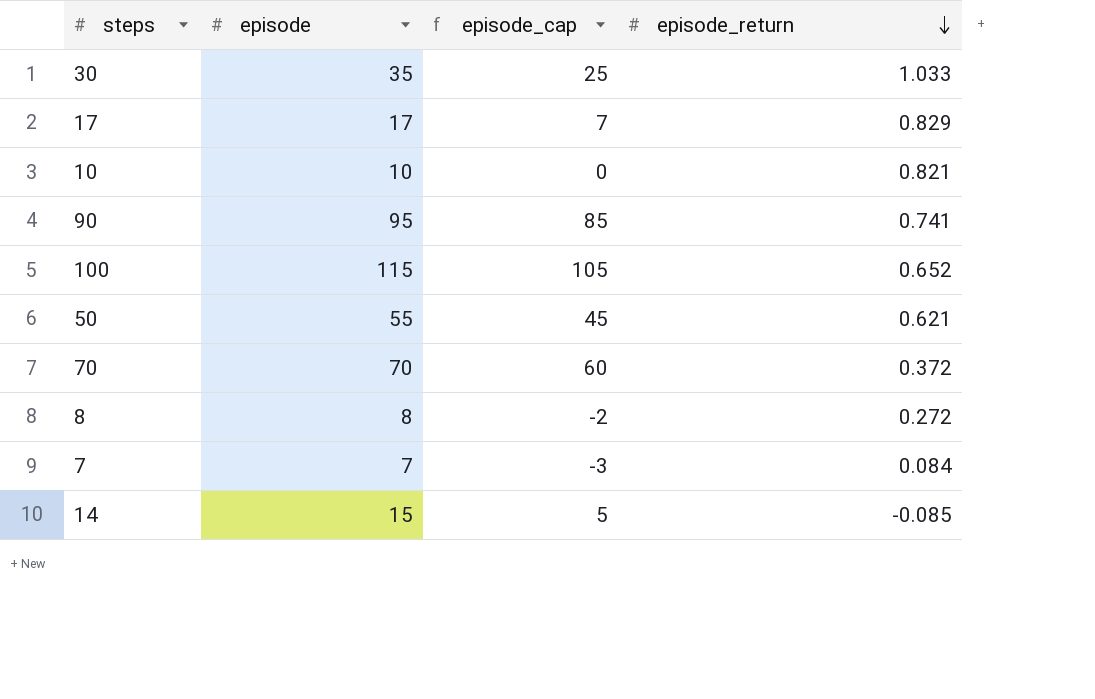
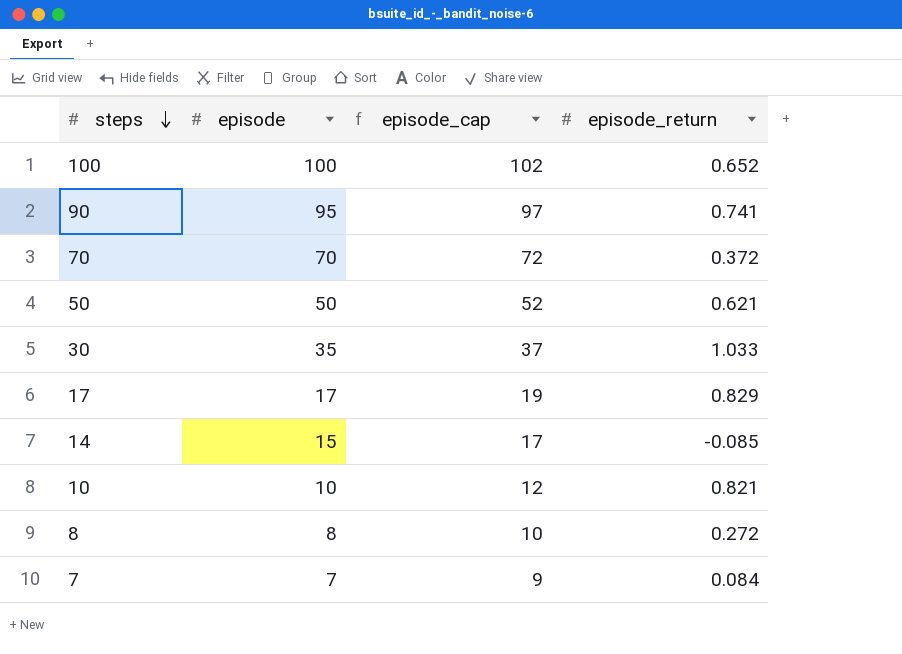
row order: episode_return descending -> steps descending
column episode_cap | formula: [episode] - 10 -> [episode] + 2
100 | episode: 115 -> 100
50 | episode: 55 -> 50

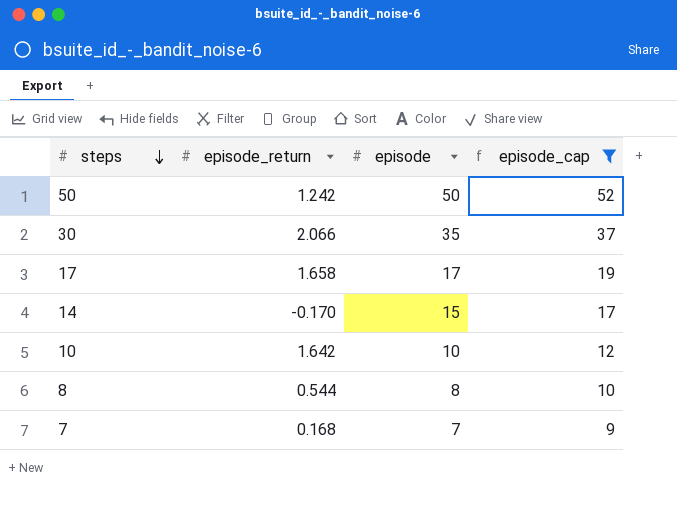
filter: none -> episode_cap <= 52
column episode_return | position: 4 -> 2
50 | episode_return: 0.621 -> 1.242
30 | episode_return: 1.033 -> 2.066
17 | episode_return: 0.829 -> 1.658
14 | episode_return: -0.085 -> -0.170
10 | episode_return: 0.821 -> 1.642
8 | episode_return: 0.272 -> 0.544
7 | episode_return: 0.084 -> 0.168

